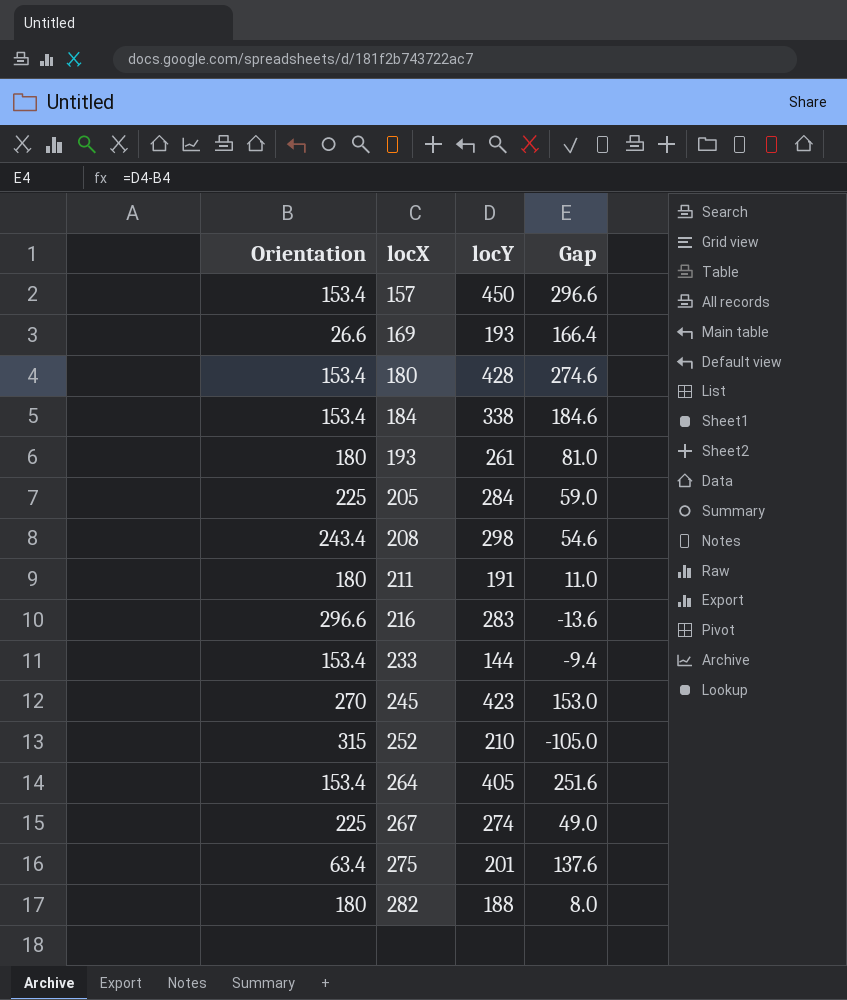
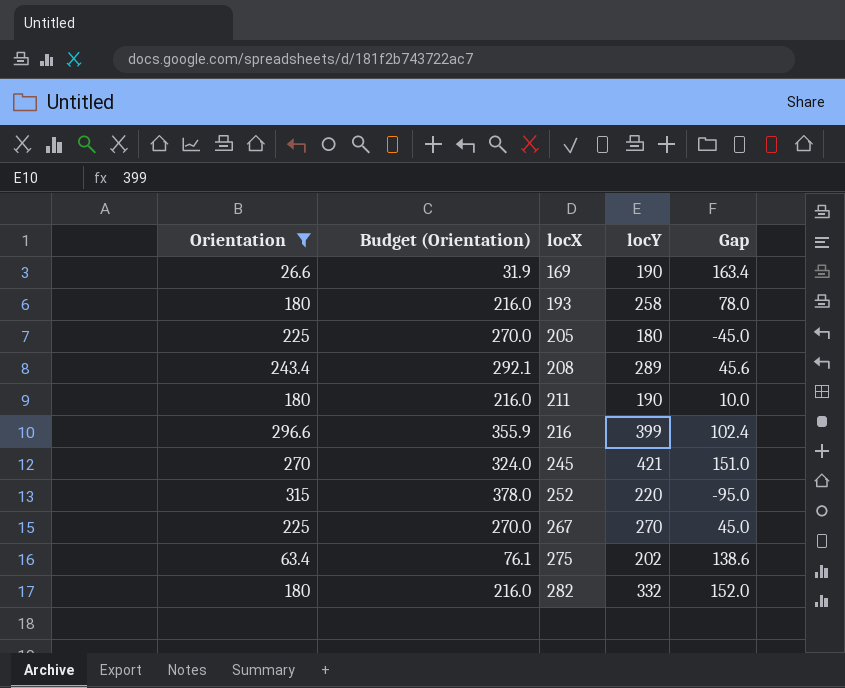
filter: none -> Orientation != 153.4
column Budget (Orientation) | formula: none -> [Orientation] * 1.2
169 | locY: 193 -> 190
169 | Gap: 166.4 -> 163.4
193 | locY: 261 -> 258
193 | Gap: 81.0 -> 78.0
205 | locY: 284 -> 180
205 | Gap: 59.0 -> -45.0
208 | locY: 298 -> 289
208 | Gap: 54.6 -> 45.6
211 | locY: 191 -> 190
211 | Gap: 11.0 -> 10.0
216 | locY: 283 -> 399
216 | Gap: -13.6 -> 102.4
245 | locY: 423 -> 421
245 | Gap: 153.0 -> 151.0
252 | locY: 210 -> 220
252 | Gap: -105.0 -> -95.0
267 | locY: 274 -> 270
267 | Gap: 49.0 -> 45.0
275 | locY: 201 -> 202
275 | Gap: 137.6 -> 138.6
282 | locY: 188 -> 332
282 | Gap: 8.0 -> 152.0

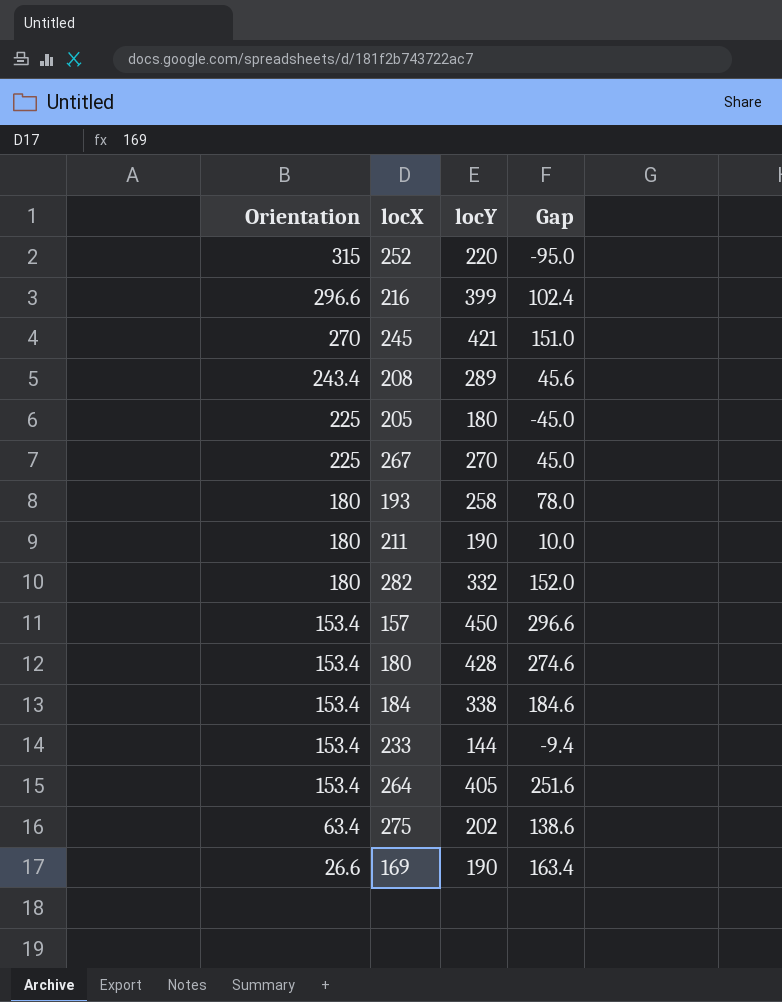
filter: Orientation != 153.4 -> none
row order: locX ascending -> Orientation descending
column Budget (Orientation) | formula: [Orientation] * 1.2 -> none

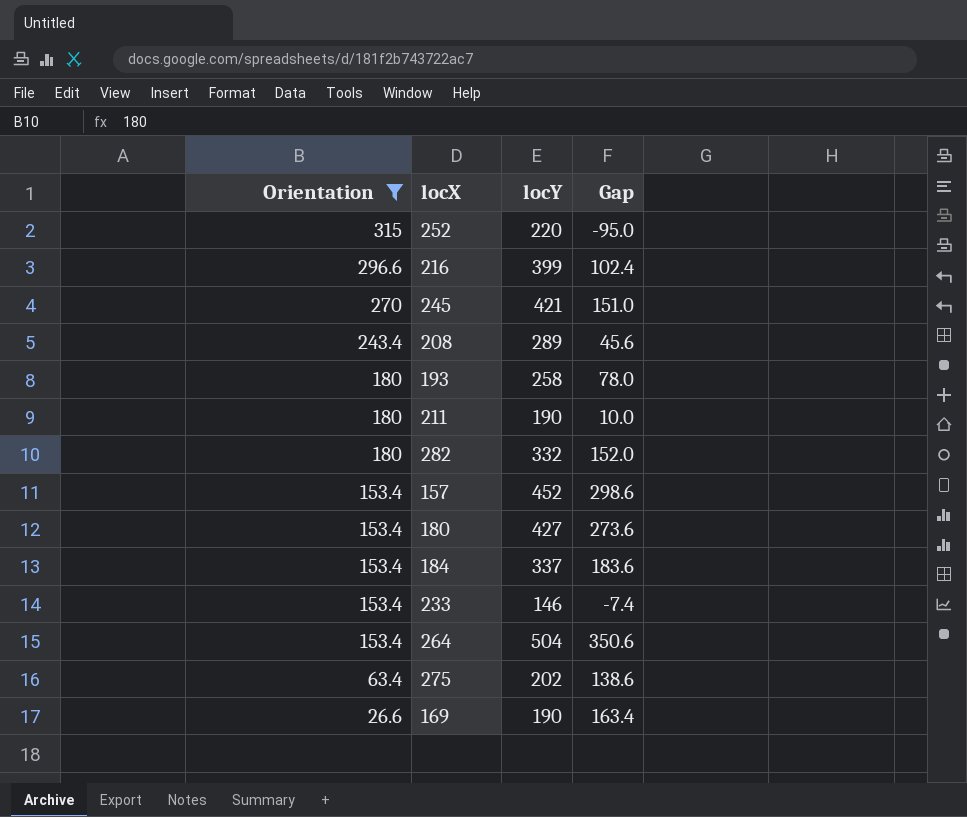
filter: none -> Orientation != 225
157 | locY: 450 -> 452
157 | Gap: 296.6 -> 298.6
180 | locY: 428 -> 427
180 | Gap: 274.6 -> 273.6
184 | locY: 338 -> 337
184 | Gap: 184.6 -> 183.6
233 | locY: 144 -> 146
233 | Gap: -9.4 -> -7.4
264 | locY: 405 -> 504
264 | Gap: 251.6 -> 350.6

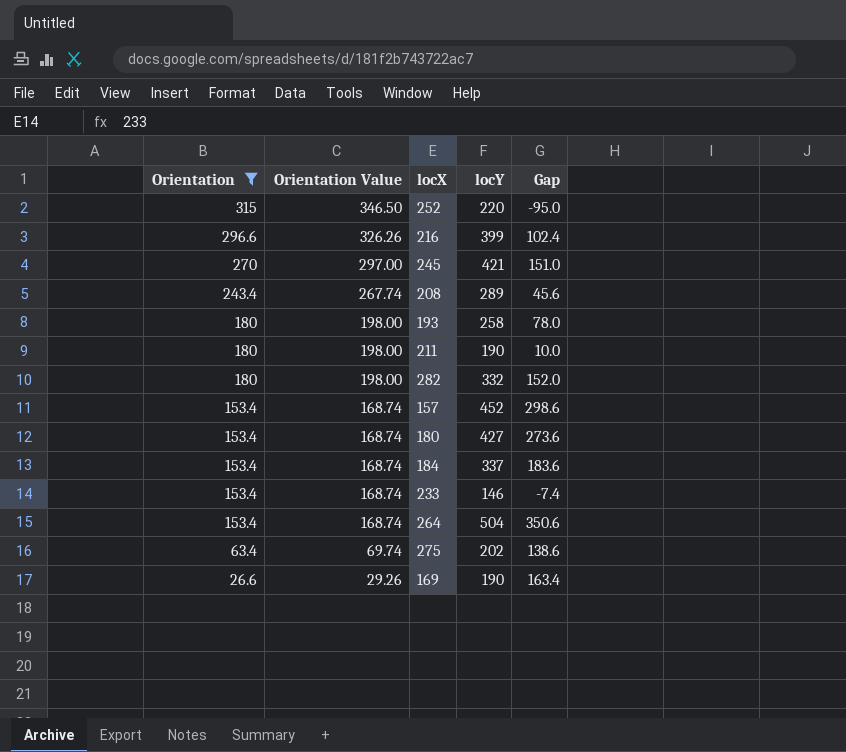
column Orientation Value | formula: none -> [Orientation] * 1.1

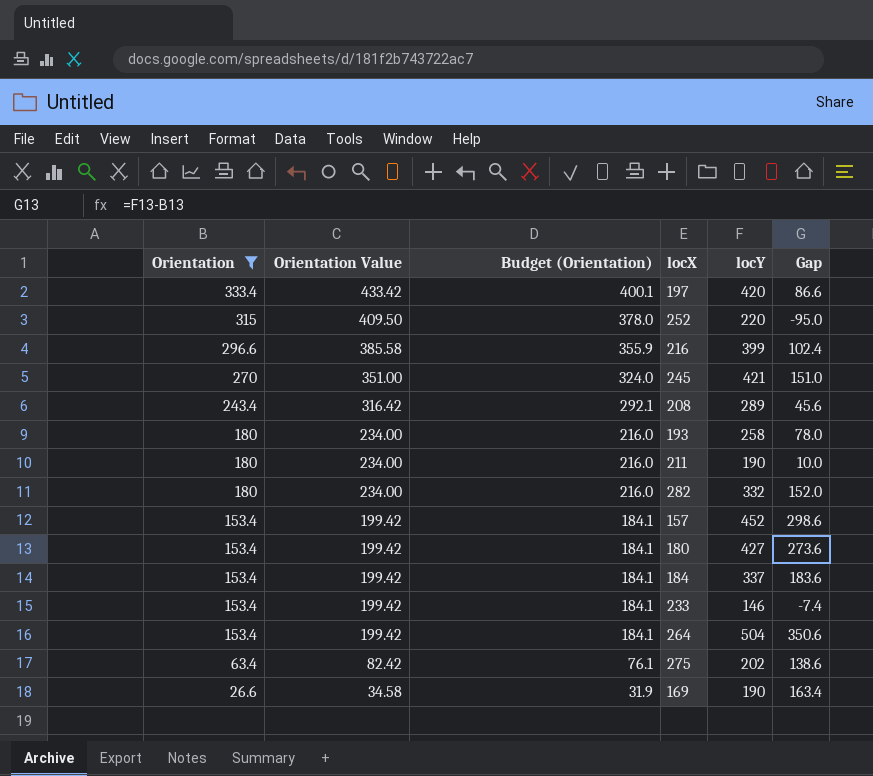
column Orientation Value | formula: [Orientation] * 1.1 -> [Orientation] * 1.3
column Budget (Orientation) | formula: none -> [Orientation] * 1.2
row 197: none -> 333.4 | 433.42 | 400.1 | 420 | 86.6

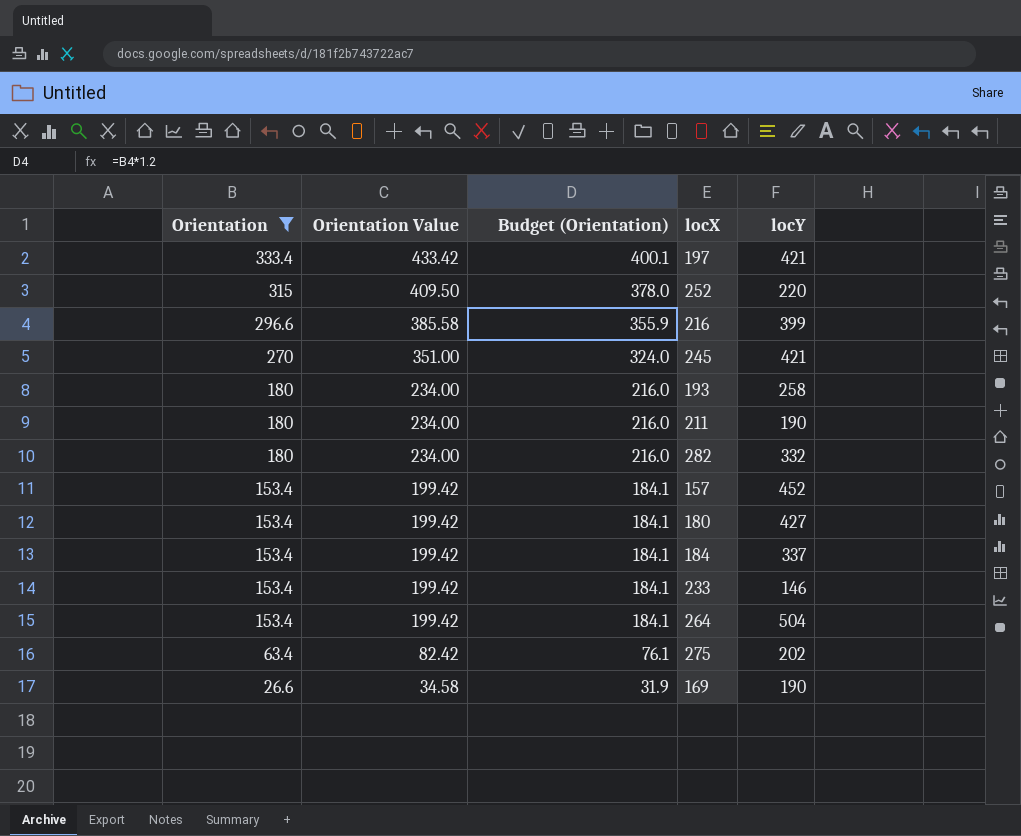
column Gap | formula: [locY] - [Orientation] -> none
row 208: 243.4 | 316.42 | 292.1 | 289 | 45.6 -> none
197 | locY: 420 -> 421

